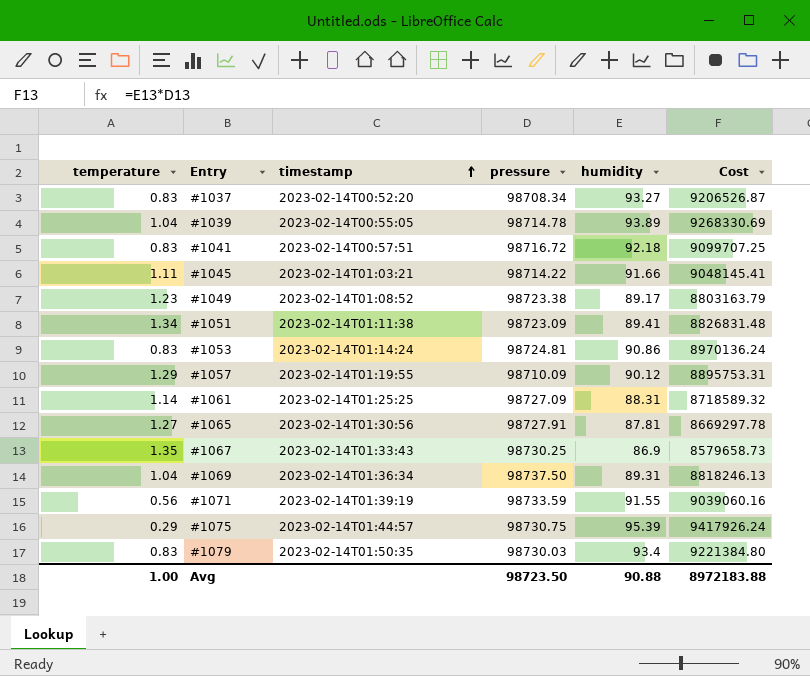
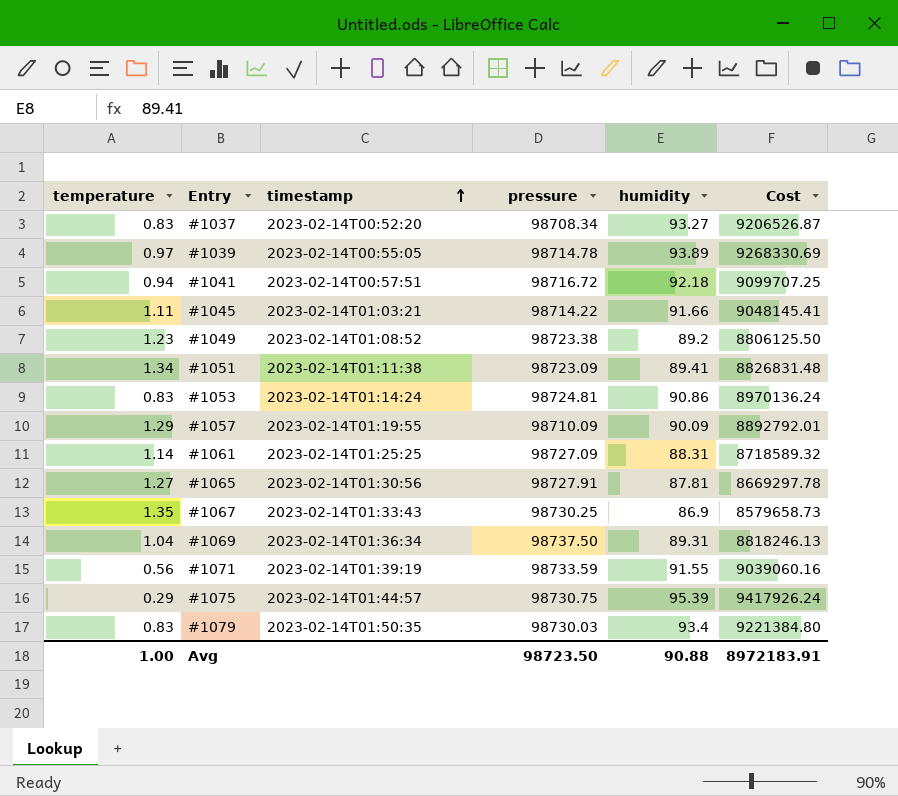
#1039 | temperature: 1.04 -> 0.97
#1041 | temperature: 0.83 -> 0.94
#1049 | humidity: 89.17 -> 89.2
#1049 | Cost: 8803163.79 -> 8806125.50
#1057 | humidity: 90.12 -> 90.09
#1057 | Cost: 8895753.31 -> 8892792.01
Avg | Cost: 8972183.88 -> 8972183.91

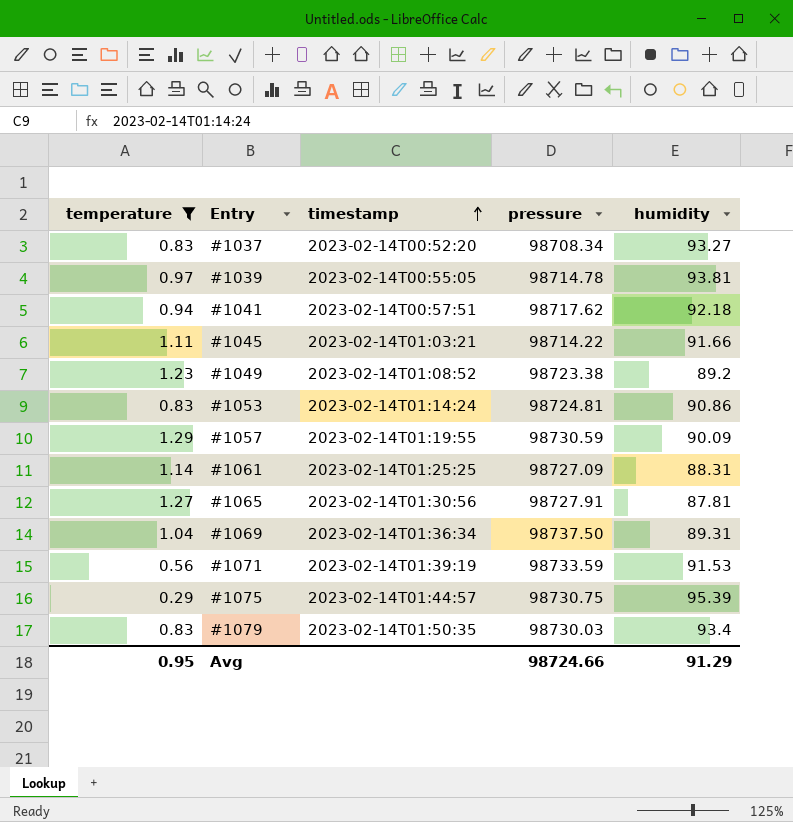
filter: none -> temperature <= 1.29
column Cost | formula: [pressure] * [humidity] -> none
#1039 | humidity: 93.89 -> 93.81
#1041 | pressure: 98716.72 -> 98717.62
#1057 | pressure: 98710.09 -> 98730.59
#1071 | humidity: 91.55 -> 91.53
Avg | temperature: 1.00 -> 0.95
Avg | pressure: 98723.50 -> 98724.66
Avg | humidity: 90.88 -> 91.29

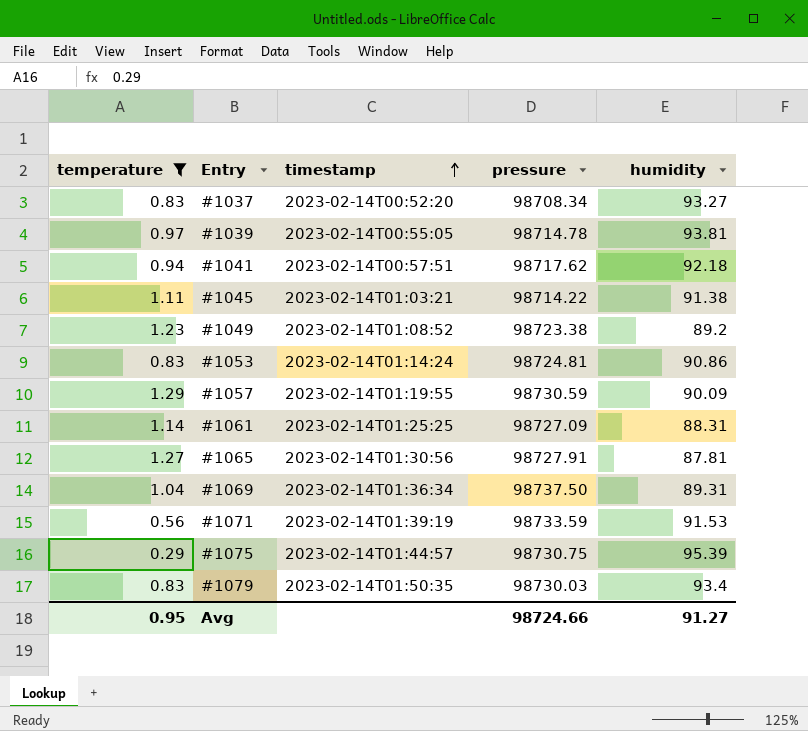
#1045 | humidity: 91.66 -> 91.38
Avg | humidity: 91.29 -> 91.27

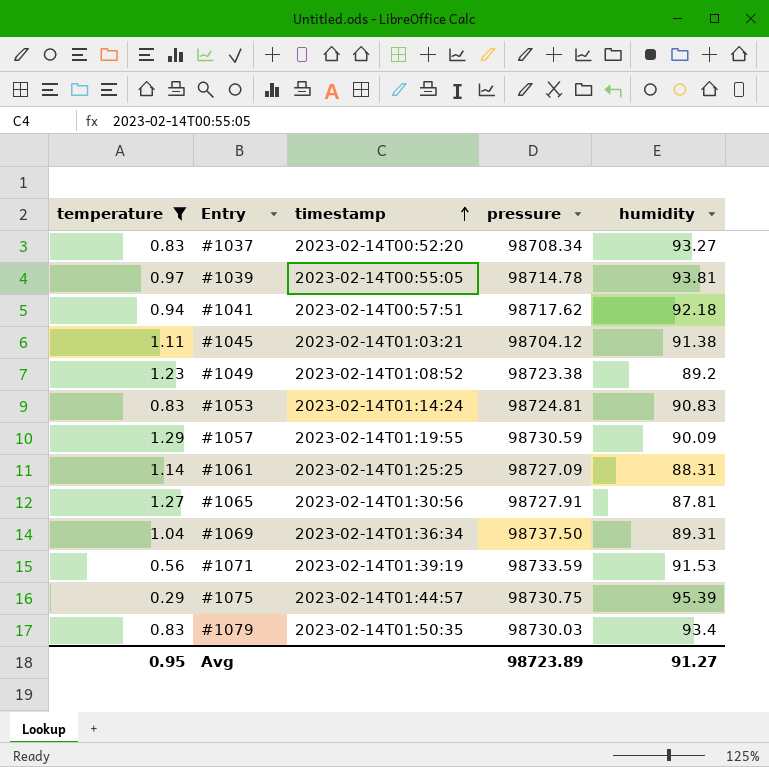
#1045 | pressure: 98714.22 -> 98704.12
#1053 | humidity: 90.86 -> 90.83
Avg | pressure: 98724.66 -> 98723.89

